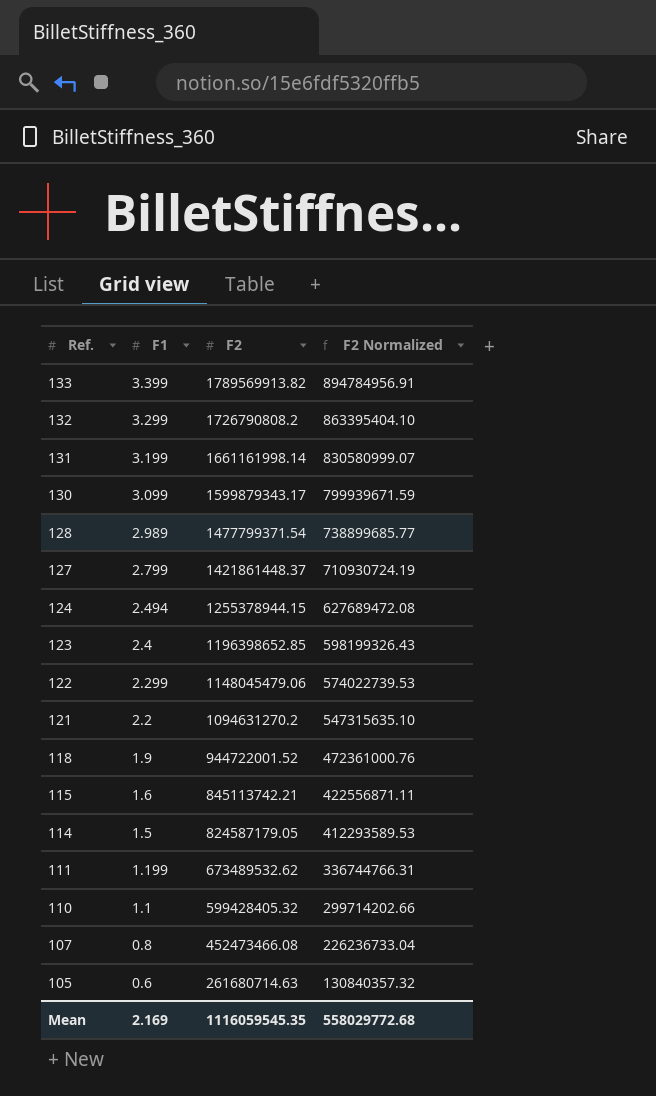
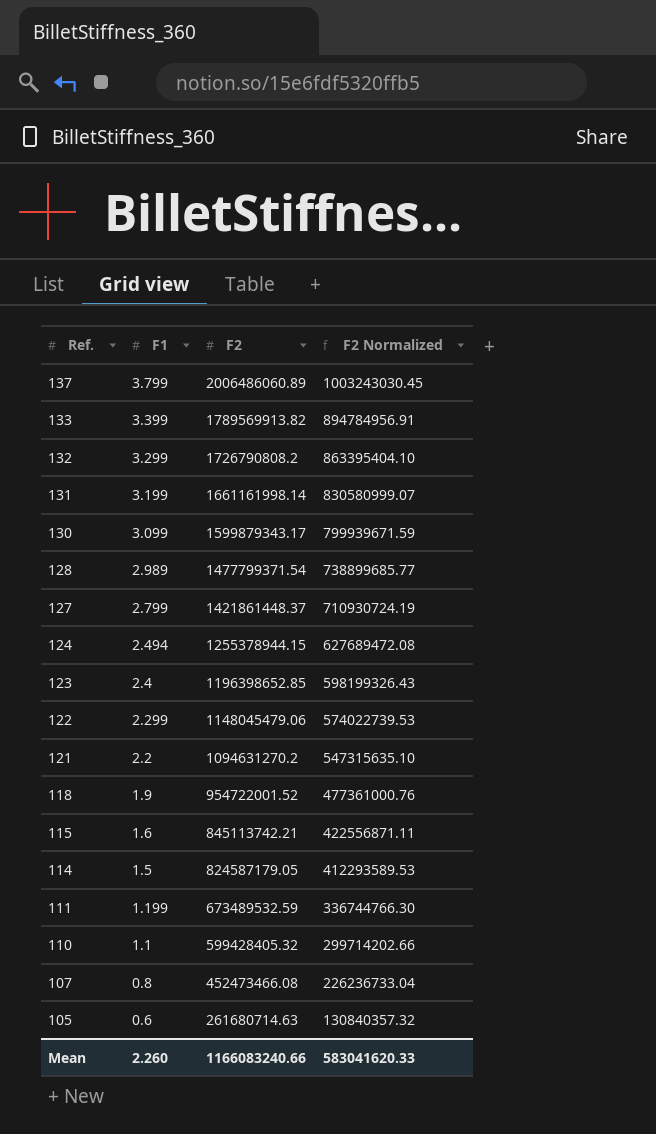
row 137: none -> 3.799 | 2006486060.89 | 1003243030.45
118 | F2: 944722001.52 -> 954722001.52
118 | F2 Normalized: 472361000.76 -> 477361000.76
111 | F2: 673489532.62 -> 673489532.59
111 | F2 Normalized: 336744766.31 -> 336744766.30
Mean | F1: 2.169 -> 2.260
Mean | F2: 1116059545.35 -> 1166083240.66
Mean | F2 Normalized: 558029772.68 -> 583041620.33

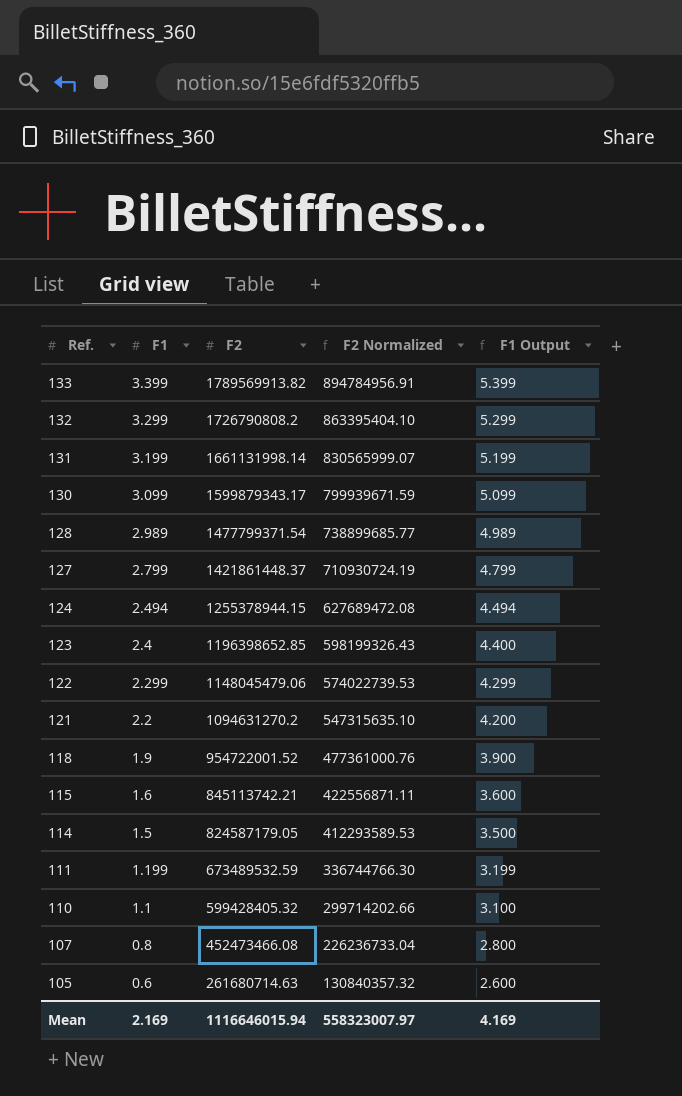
column F1 Output | formula: none -> [F1] + 2
row 137: 3.799 | 2006486060.89 | 1003243030.45 -> none
131 | F2: 1661161998.14 -> 1661131998.14
131 | F2 Normalized: 830580999.07 -> 830565999.07
Mean | F1: 2.260 -> 2.169
Mean | F2: 1166083240.66 -> 1116646015.94
Mean | F2 Normalized: 583041620.33 -> 558323007.97

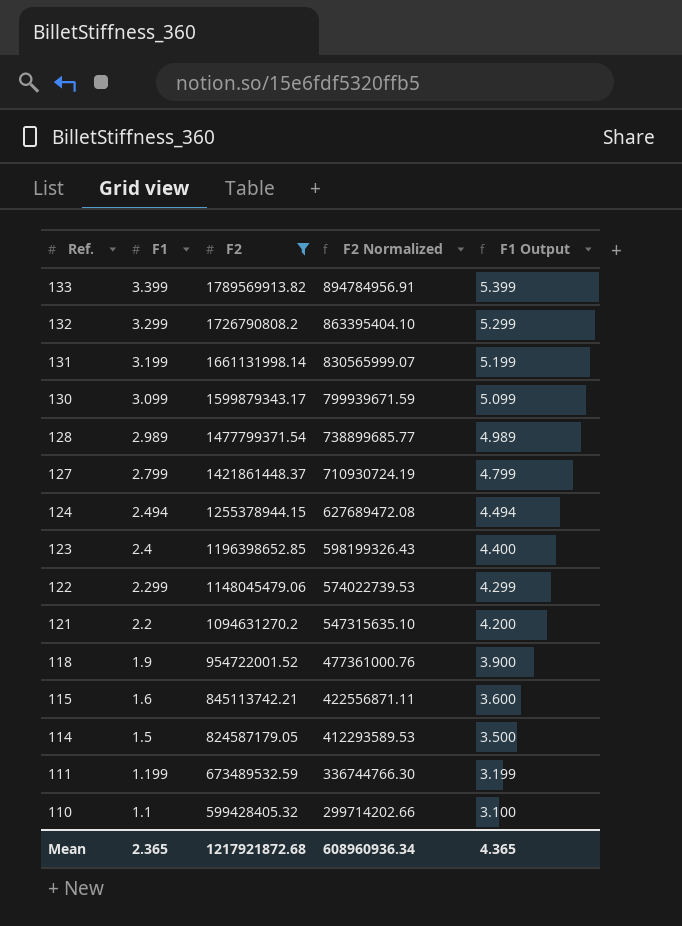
filter: none -> F2 >= 599428405.32
Mean | F1: 2.169 -> 2.365
Mean | F2: 1116646015.94 -> 1217921872.68
Mean | F2 Normalized: 558323007.97 -> 608960936.34
Mean | F1 Output: 4.169 -> 4.365

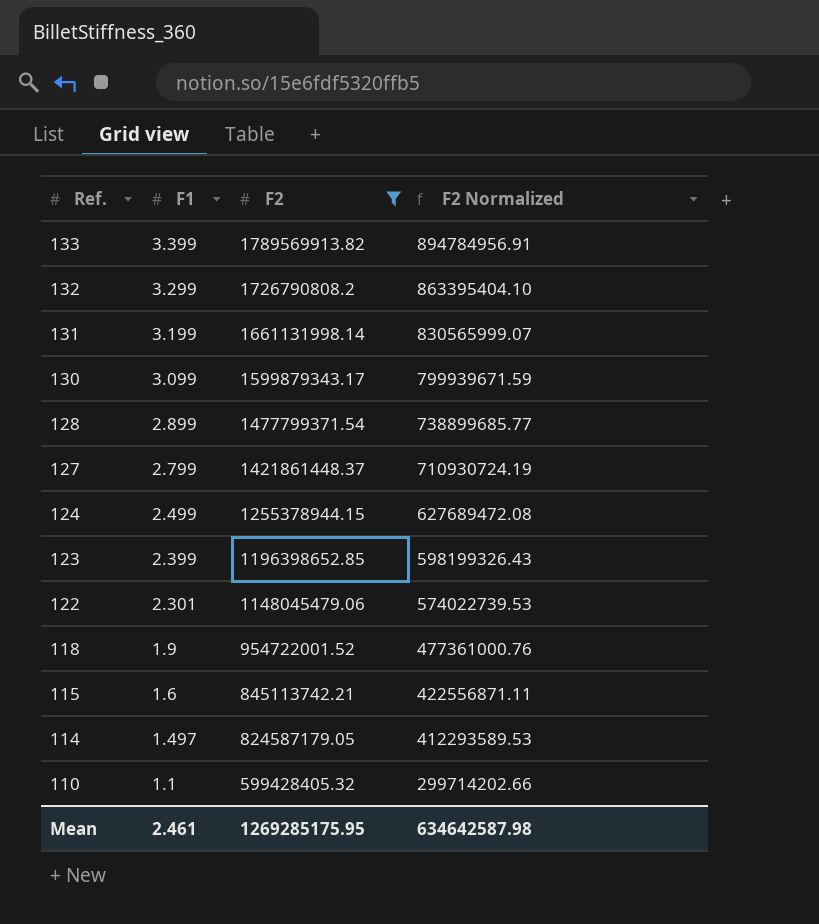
column F1 Output | formula: [F1] + 2 -> none
row 121: 2.2 | 1094631270.2 | 547315635.10 | 4.200 -> none
row 111: 1.199 | 673489532.59 | 336744766.30 | 3.199 -> none
128 | F1: 2.989 -> 2.899
124 | F1: 2.494 -> 2.499
123 | F1: 2.4 -> 2.399
122 | F1: 2.299 -> 2.301
114 | F1: 1.5 -> 1.497
Mean | F1: 2.365 -> 2.461
Mean | F2: 1217921872.68 -> 1269285175.95
Mean | F2 Normalized: 608960936.34 -> 634642587.98

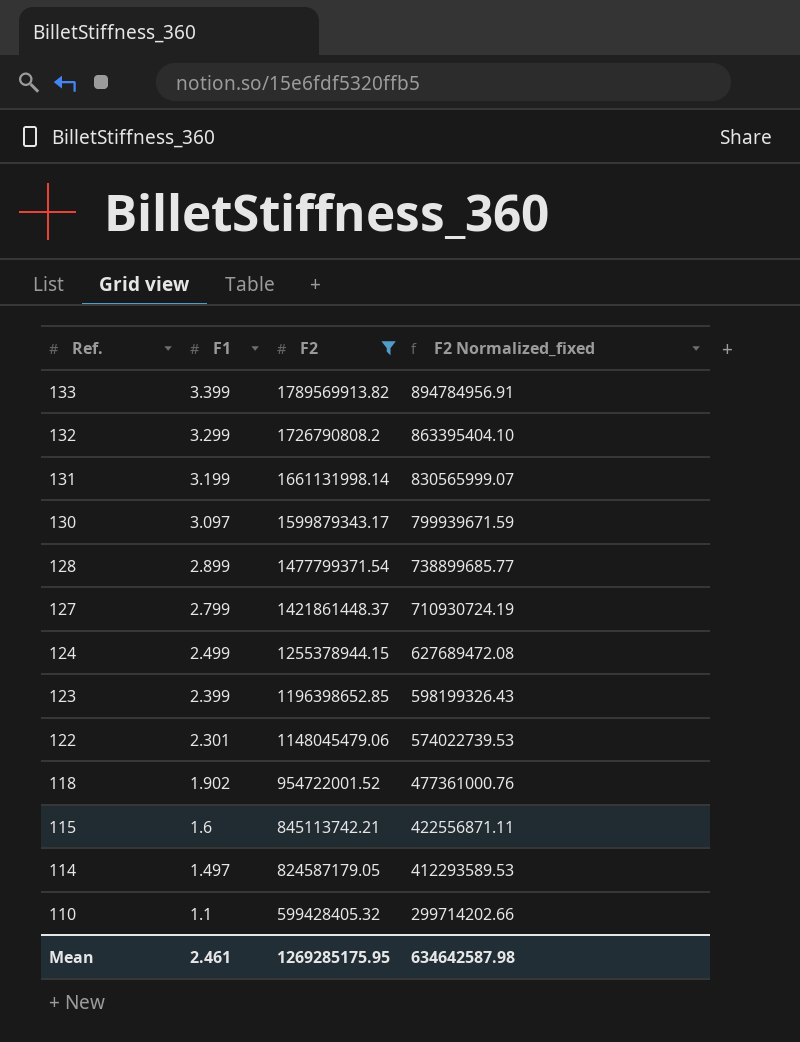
column name: F2 Normalized -> F2 Normalized_fixed
130 | F1: 3.099 -> 3.097
118 | F1: 1.9 -> 1.902

